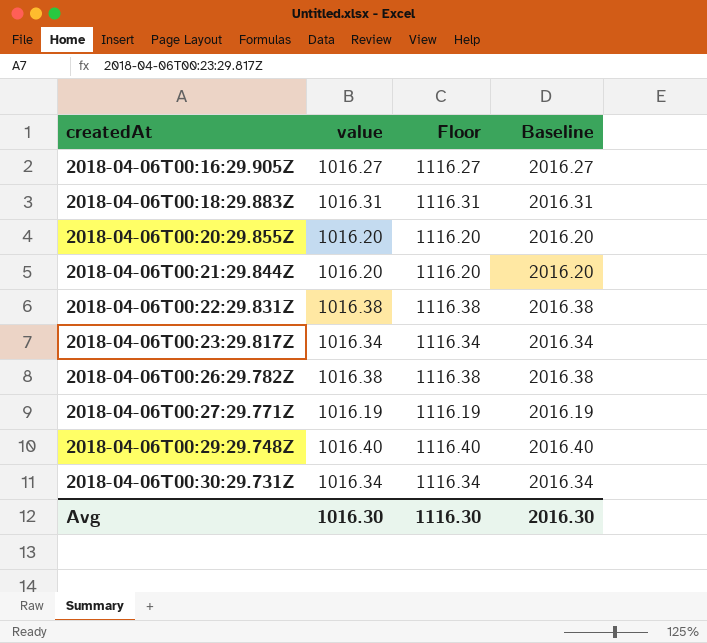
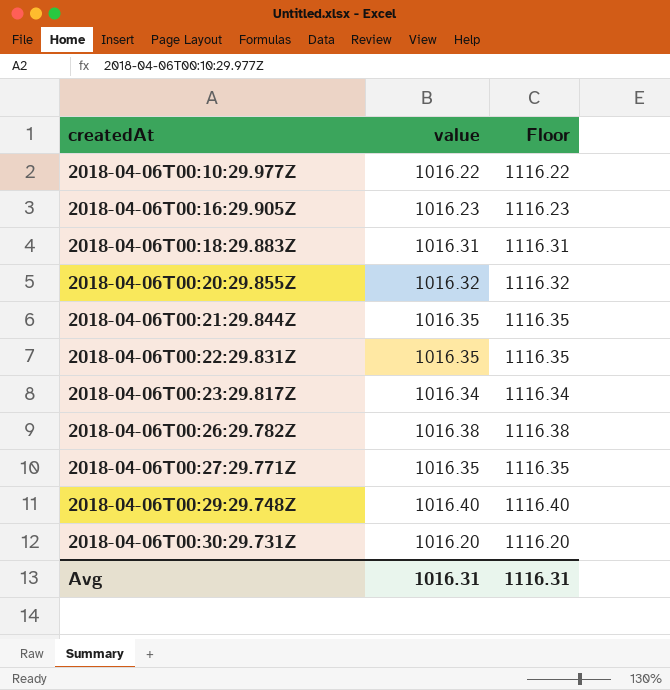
column Baseline | formula: [value] + 1000 -> none
row 2018-04-06T00:10:29.977Z: none -> 1016.22 | 1116.22
2018-04-06T00:16:29.905Z | value: 1016.27 -> 1016.23
2018-04-06T00:16:29.905Z | Floor: 1116.27 -> 1116.23
2018-04-06T00:20:29.855Z | value: 1016.20 -> 1016.32
2018-04-06T00:20:29.855Z | Floor: 1116.20 -> 1116.32
2018-04-06T00:21:29.844Z | value: 1016.20 -> 1016.35
2018-04-06T00:21:29.844Z | Floor: 1116.20 -> 1116.35
2018-04-06T00:22:29.831Z | value: 1016.38 -> 1016.35
2018-04-06T00:22:29.831Z | Floor: 1116.38 -> 1116.35
2018-04-06T00:27:29.771Z | value: 1016.19 -> 1016.35
2018-04-06T00:27:29.771Z | Floor: 1116.19 -> 1116.35
2018-04-06T00:30:29.731Z | value: 1016.34 -> 1016.20
2018-04-06T00:30:29.731Z | Floor: 1116.34 -> 1116.20
Avg | value: 1016.30 -> 1016.31
Avg | Floor: 1116.30 -> 1116.31

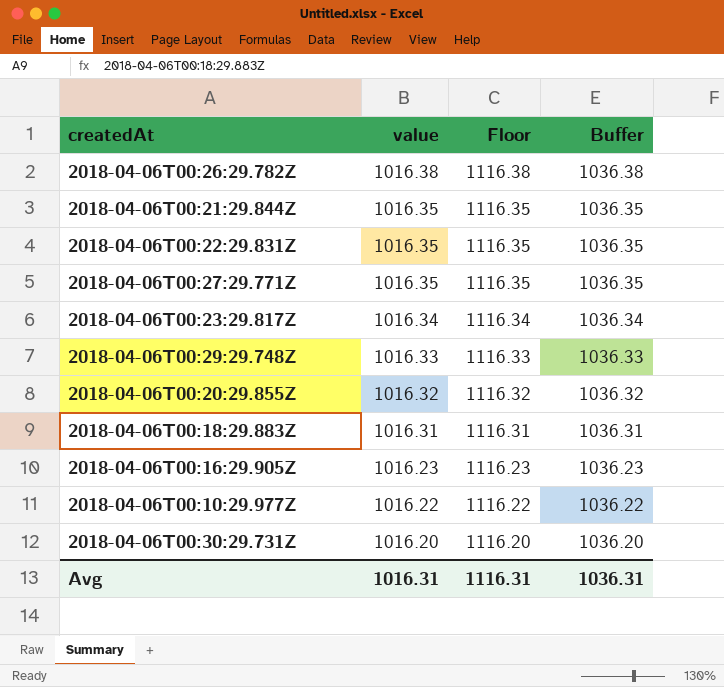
row order: createdAt ascending -> value descending
column Buffer | formula: none -> [value] + 20
2018-04-06T00:29:29.748Z | value: 1016.40 -> 1016.33
2018-04-06T00:29:29.748Z | Floor: 1116.40 -> 1116.33

